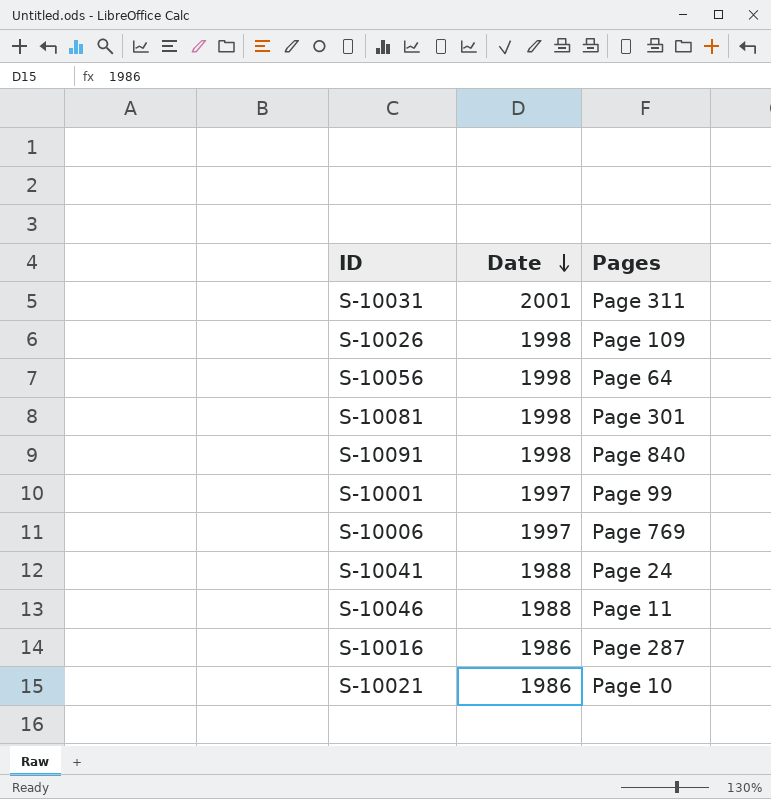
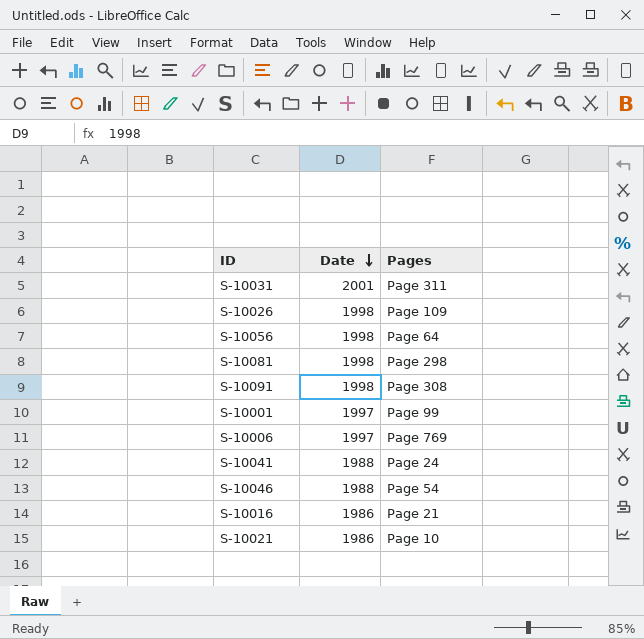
S-10081 | Pages: Page 301 -> Page 298
S-10091 | Pages: Page 840 -> Page 308
S-10046 | Pages: Page 11 -> Page 54
S-10016 | Pages: Page 287 -> Page 21

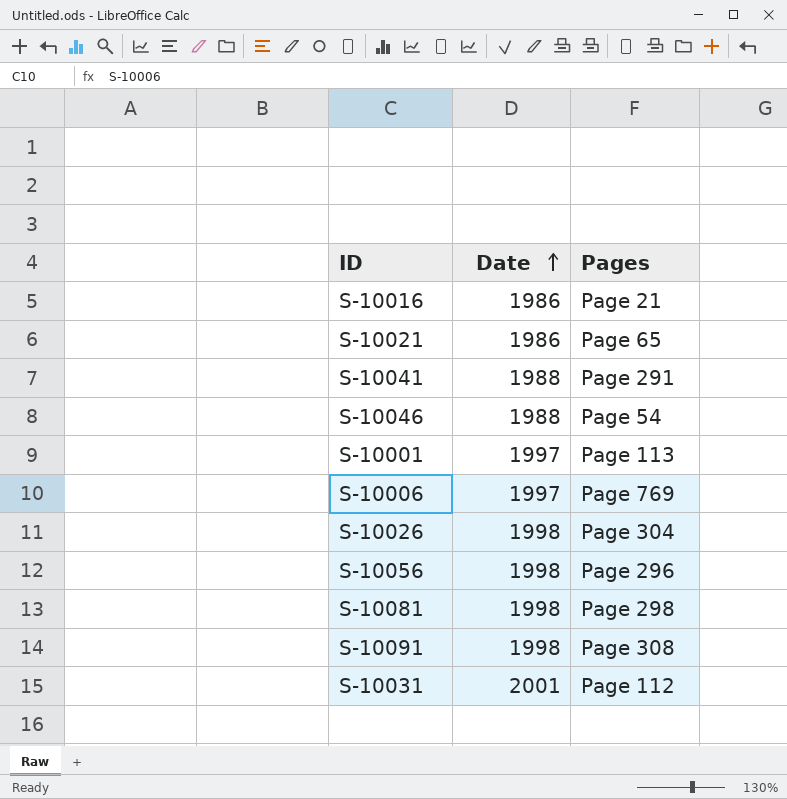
row order: Date descending -> Date ascending
S-10021 | Pages: Page 10 -> Page 65
S-10041 | Pages: Page 24 -> Page 291
S-10001 | Pages: Page 99 -> Page 113
S-10026 | Pages: Page 109 -> Page 304
S-10056 | Pages: Page 64 -> Page 296
S-10031 | Pages: Page 311 -> Page 112

